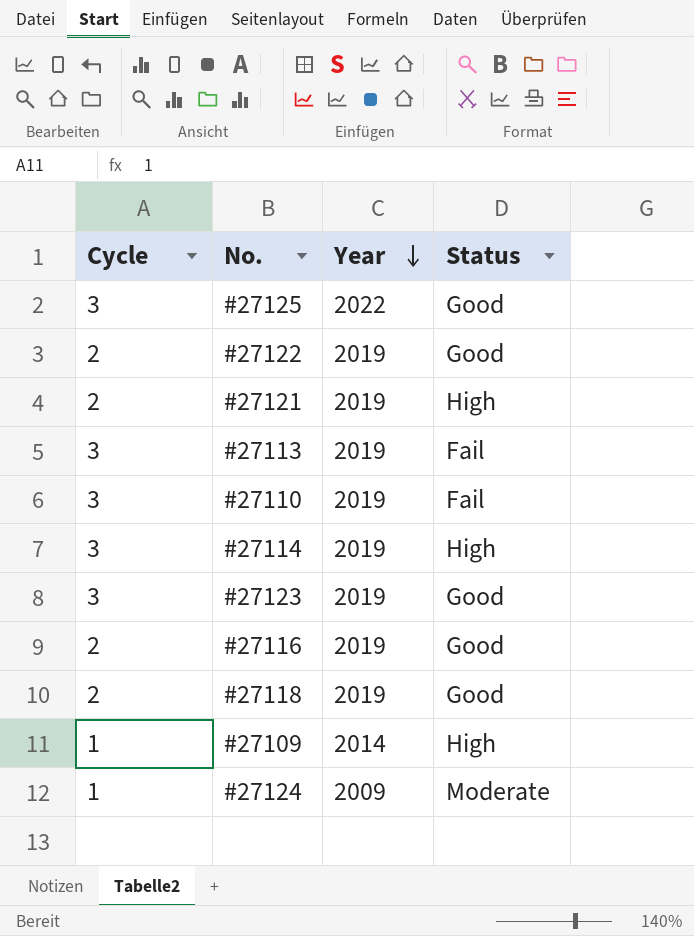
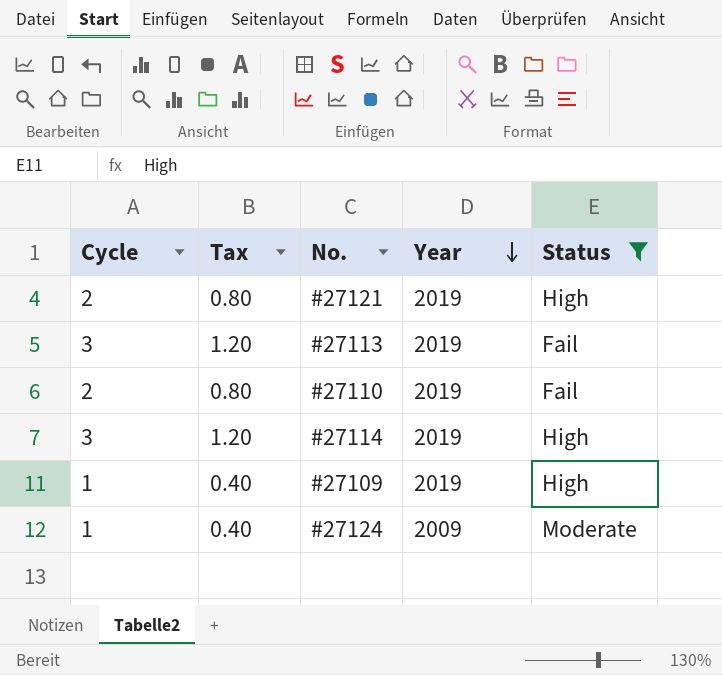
filter: none -> Status != Good
column Tax | formula: none -> [Cycle] * 0.4
#27110 | Cycle: 3 -> 2
#27109 | Year: 2014 -> 2019

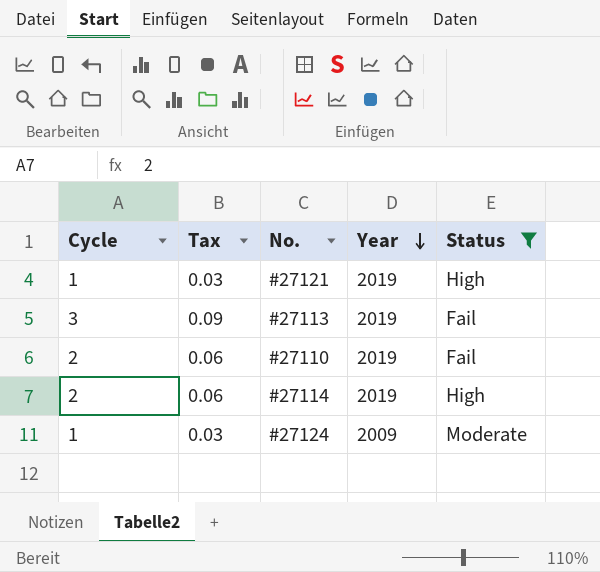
column Tax | formula: [Cycle] * 0.4 -> [Cycle] * 0.03
row #27109: 1 | 0.40 | 2019 | High -> none
#27121 | Cycle: 2 -> 1
#27114 | Cycle: 3 -> 2

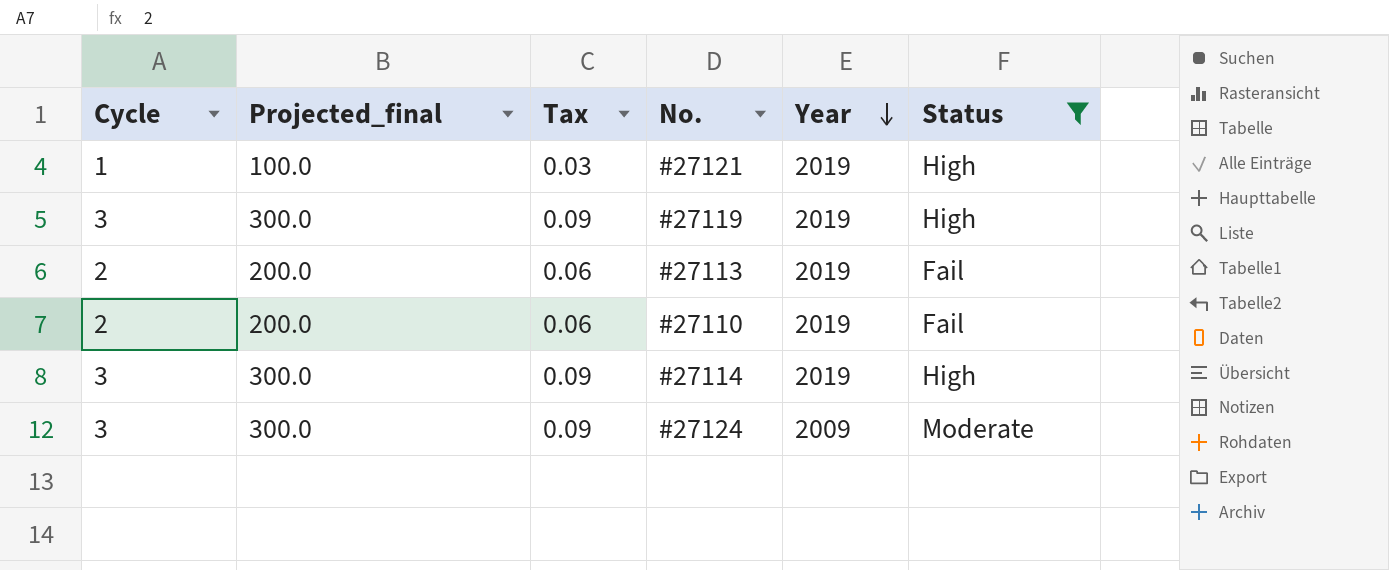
column Projected_final | formula: none -> [Cycle] * 100
row #27119: none -> 3 | 300.0 | 0.09 | 2019 | High
#27113 | Cycle: 3 -> 2
#27113 | Tax: 0.09 -> 0.06
#27114 | Cycle: 2 -> 3
#27114 | Tax: 0.06 -> 0.09
#27124 | Cycle: 1 -> 3
#27124 | Tax: 0.03 -> 0.09

